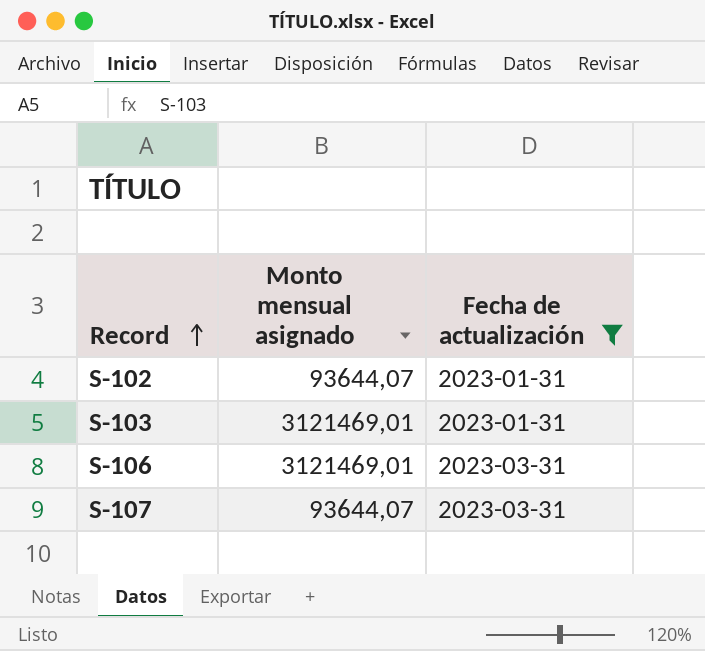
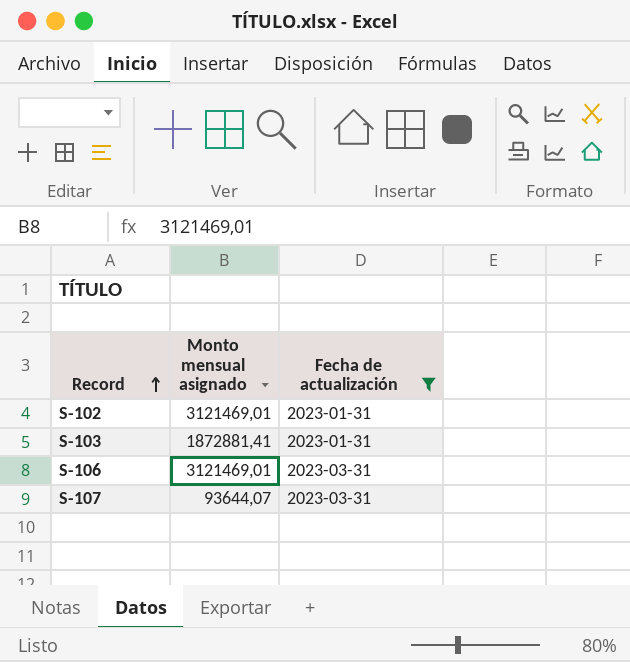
S-102 | Monto mensual asignado: 93644,07 -> 3121469,01
S-103 | Monto mensual asignado: 3121469,01 -> 1872881,41

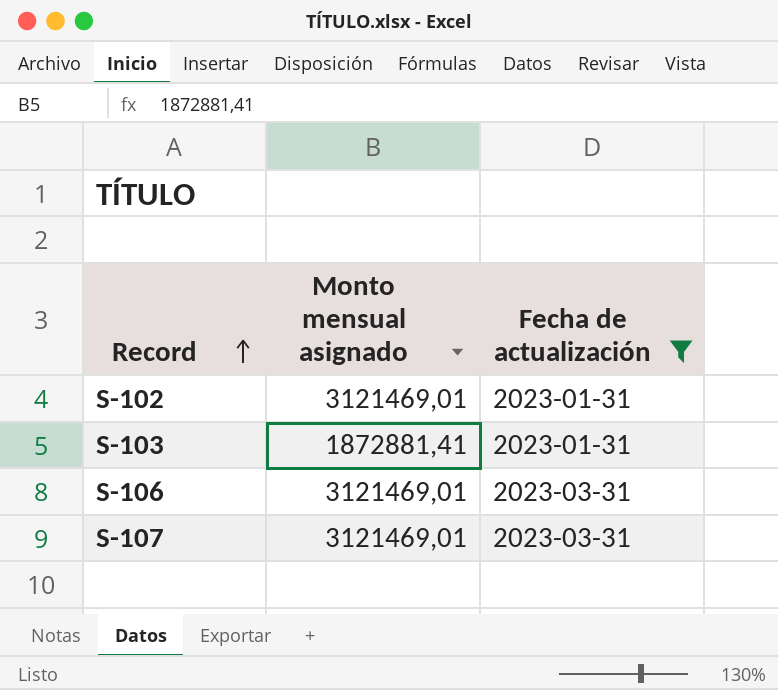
S-107 | Monto mensual asignado: 93644,07 -> 3121469,01

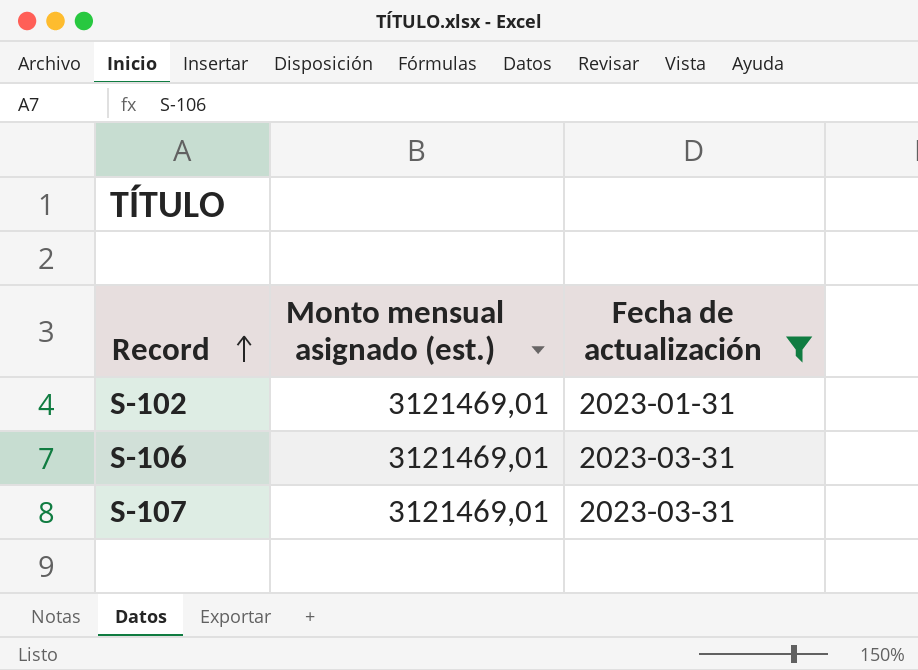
column name: Monto mensual asignado -> Monto mensual asignado (est.)
row S-103: 1872881,41 | 2023-01-31 -> none

